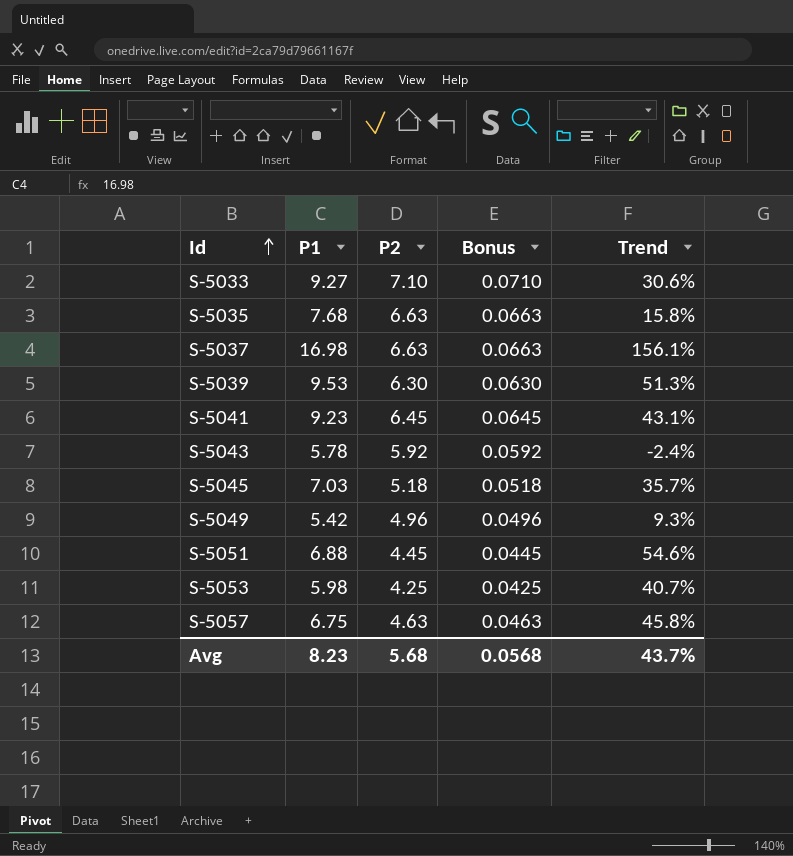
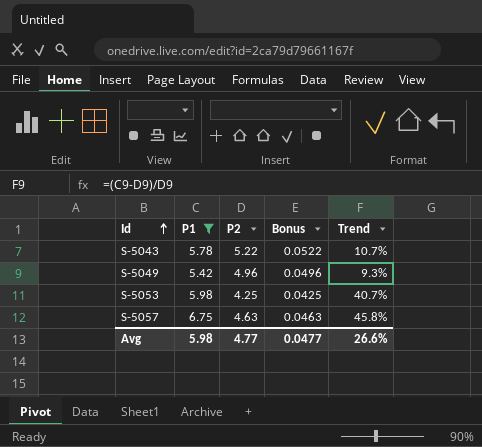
filter: none -> P1 <= 6.75
S-5043 | P2: 5.92 -> 5.22
S-5043 | Bonus: 0.0592 -> 0.0522
S-5043 | Trend: -2.4% -> 10.7%
Avg | P1: 8.23 -> 5.98
Avg | P2: 5.68 -> 4.77
Avg | Bonus: 0.0568 -> 0.0477
Avg | Trend: 43.7% -> 26.6%

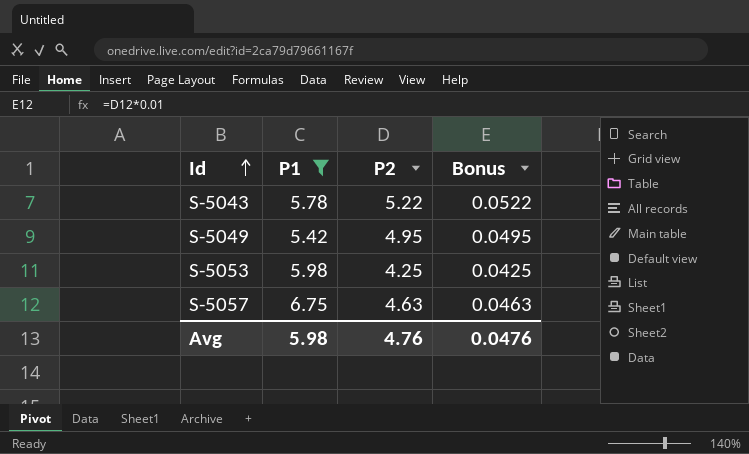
column Trend | formula: ([P1] - [P2]) / [P2] -> none
S-5049 | P2: 4.96 -> 4.95
S-5049 | Bonus: 0.0496 -> 0.0495
Avg | P2: 4.77 -> 4.76
Avg | Bonus: 0.0477 -> 0.0476

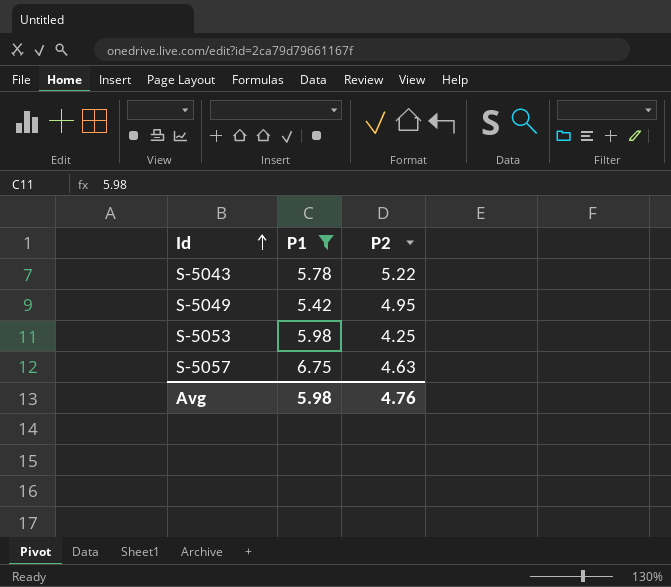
column Bonus | formula: [P2] * 0.01 -> none

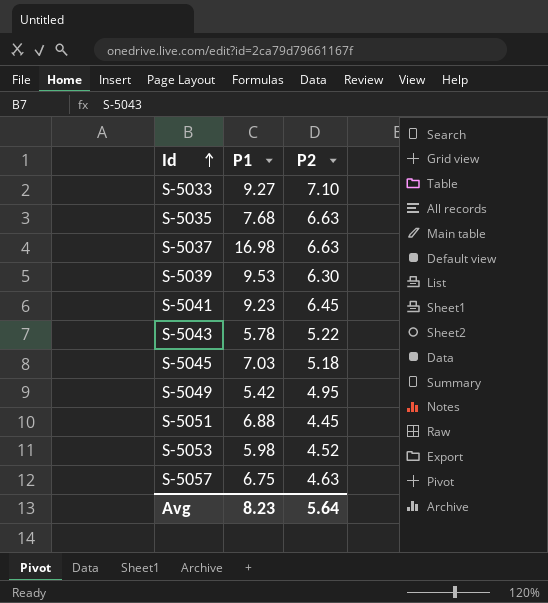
filter: P1 <= 6.75 -> none
S-5053 | P2: 4.25 -> 4.52
Avg | P1: 5.98 -> 8.23
Avg | P2: 4.76 -> 5.64

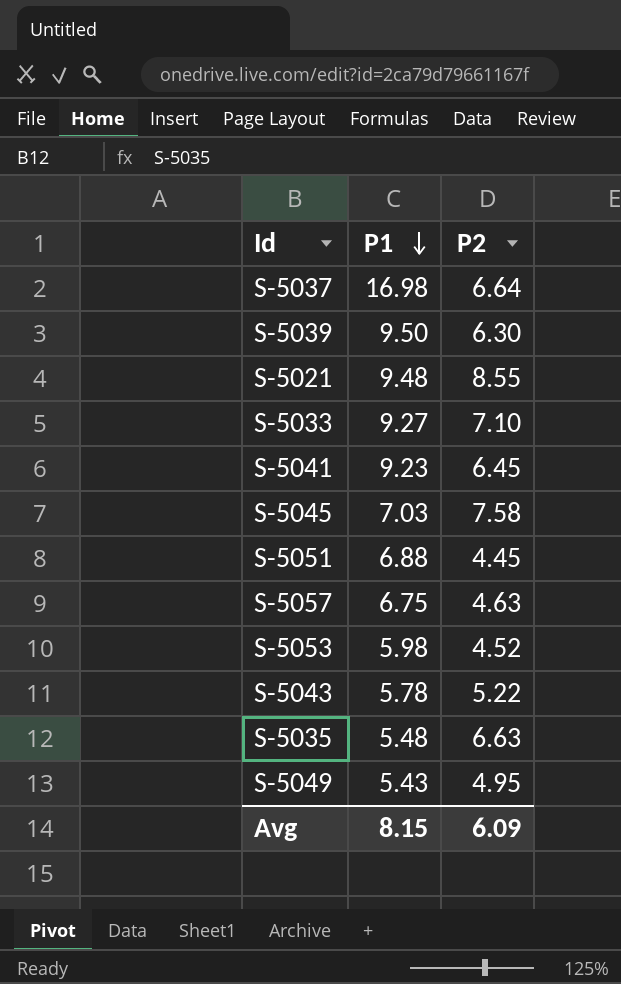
row order: Id ascending -> P1 descending
S-5037 | P2: 6.63 -> 6.64
S-5039 | P1: 9.53 -> 9.50
row S-5021: none -> 9.48 | 8.55
S-5045 | P2: 5.18 -> 7.58
S-5035 | P1: 7.68 -> 5.48
S-5049 | P1: 5.42 -> 5.43
Avg | P1: 8.23 -> 8.15
Avg | P2: 5.64 -> 6.09

